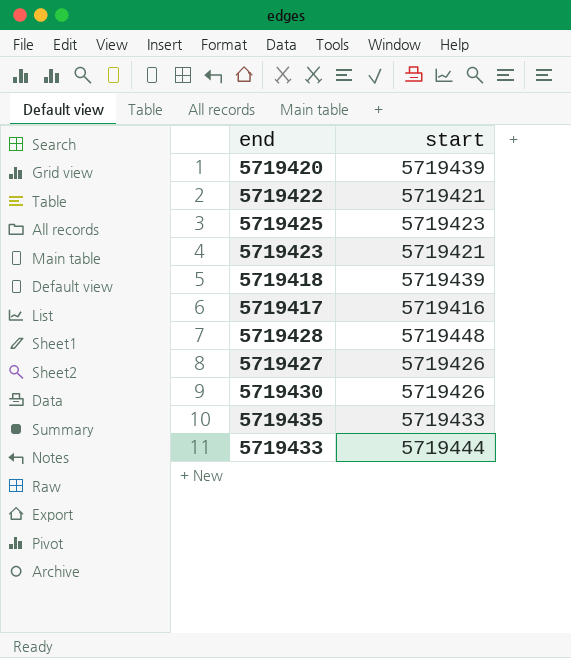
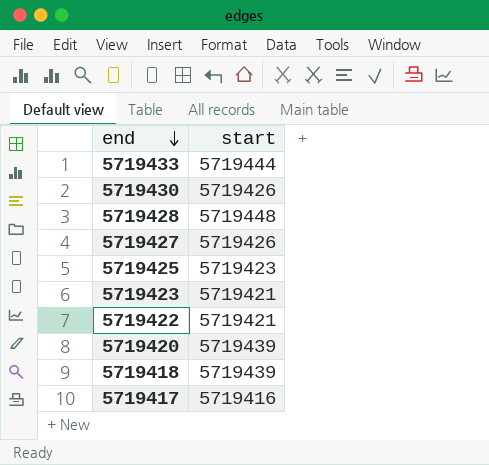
row order: none -> end descending
row 5719435: 5719433 -> none

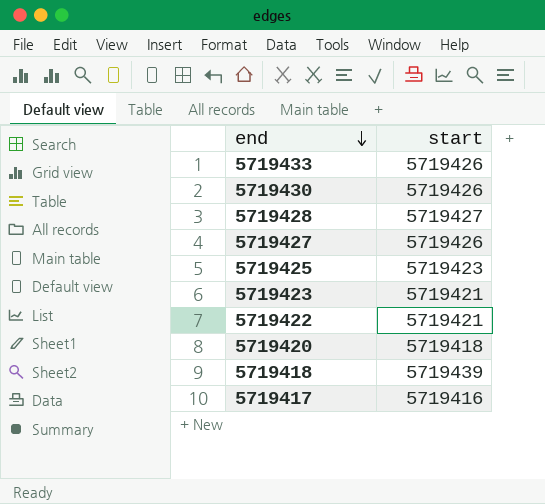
5719433 | start: 5719444 -> 5719426
5719428 | start: 5719448 -> 5719427
5719420 | start: 5719439 -> 5719418

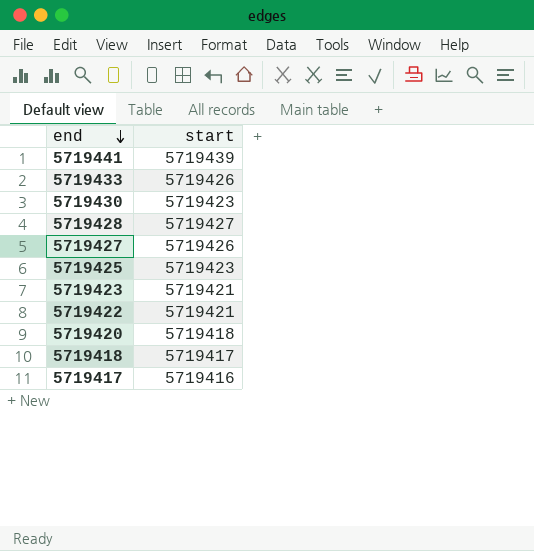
row 5719441: none -> 5719439
5719430 | start: 5719426 -> 5719423
5719418 | start: 5719439 -> 5719417

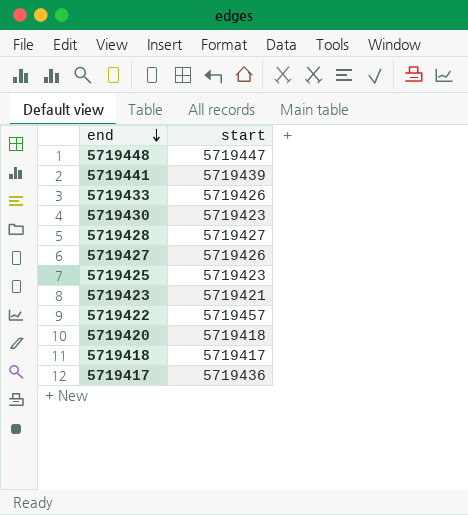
row 5719448: none -> 5719447
5719422 | start: 5719421 -> 5719457
5719417 | start: 5719416 -> 5719436

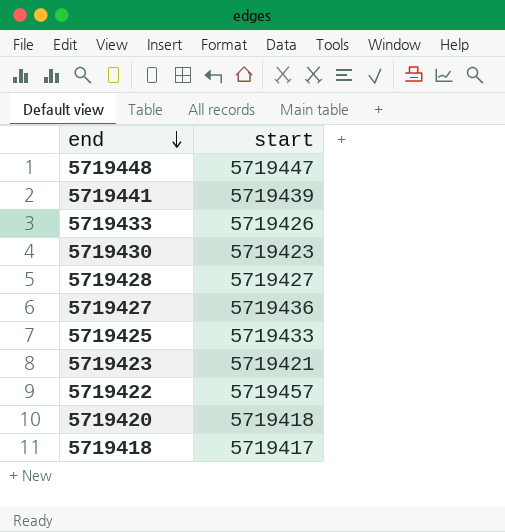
row 5719417: 5719436 -> none
5719427 | start: 5719426 -> 5719436
5719425 | start: 5719423 -> 5719433

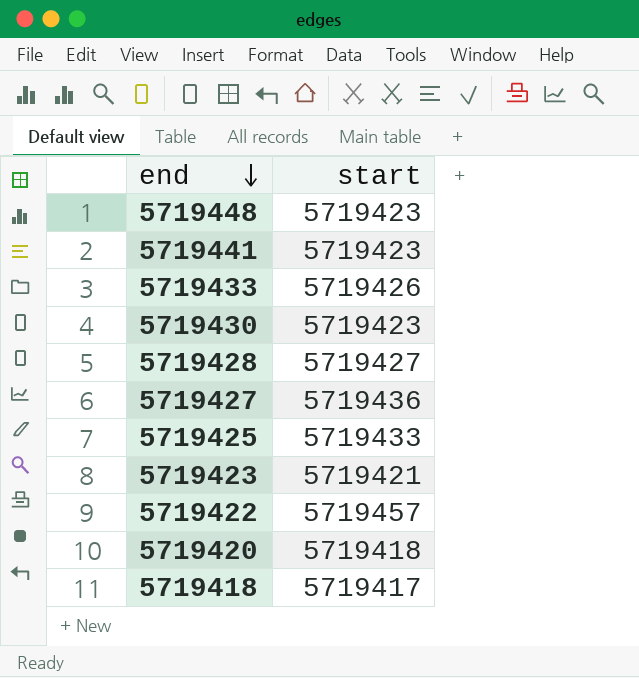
5719448 | start: 5719447 -> 5719423
5719441 | start: 5719439 -> 5719423

